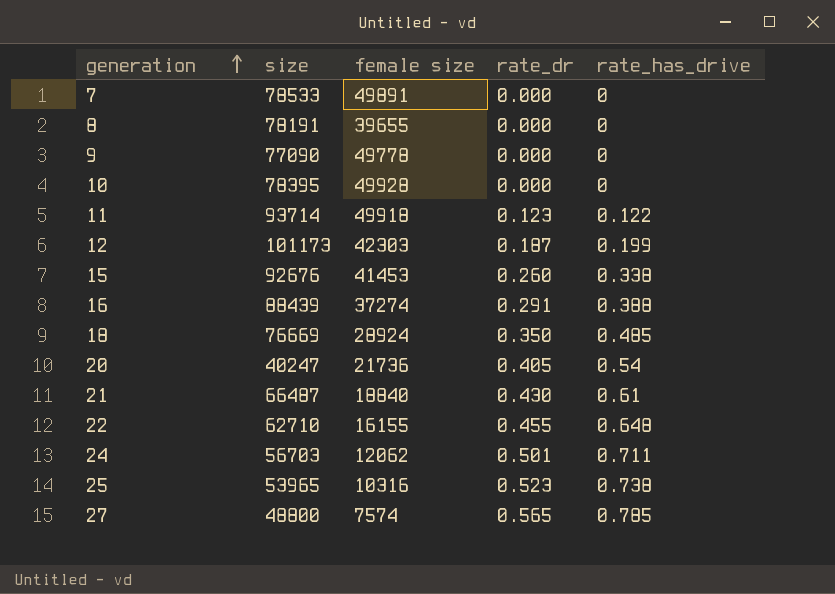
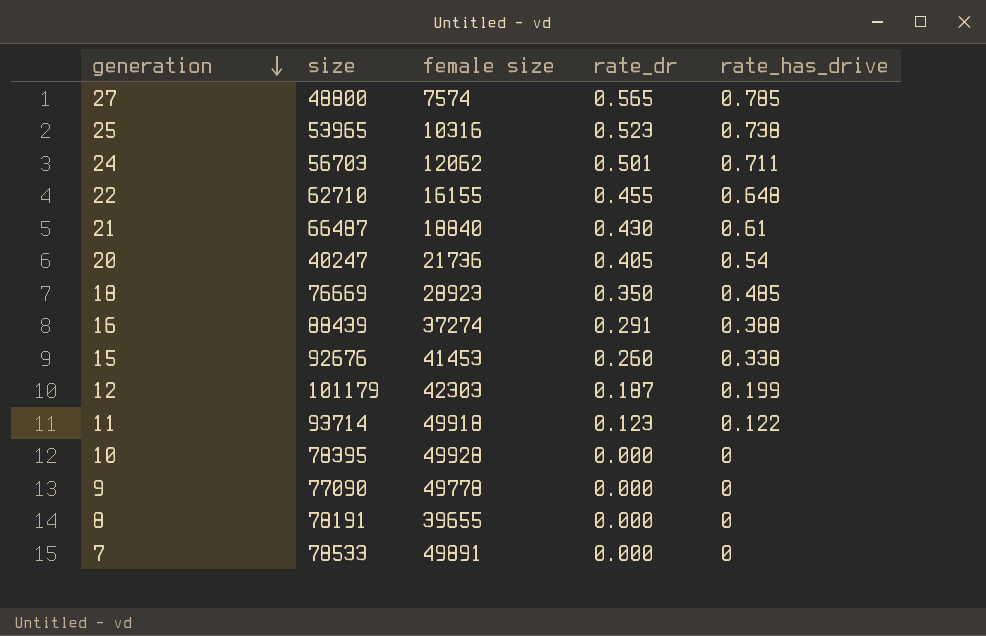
row order: generation ascending -> generation descending
18 | female size: 28924 -> 28923
12 | size: 101173 -> 101179

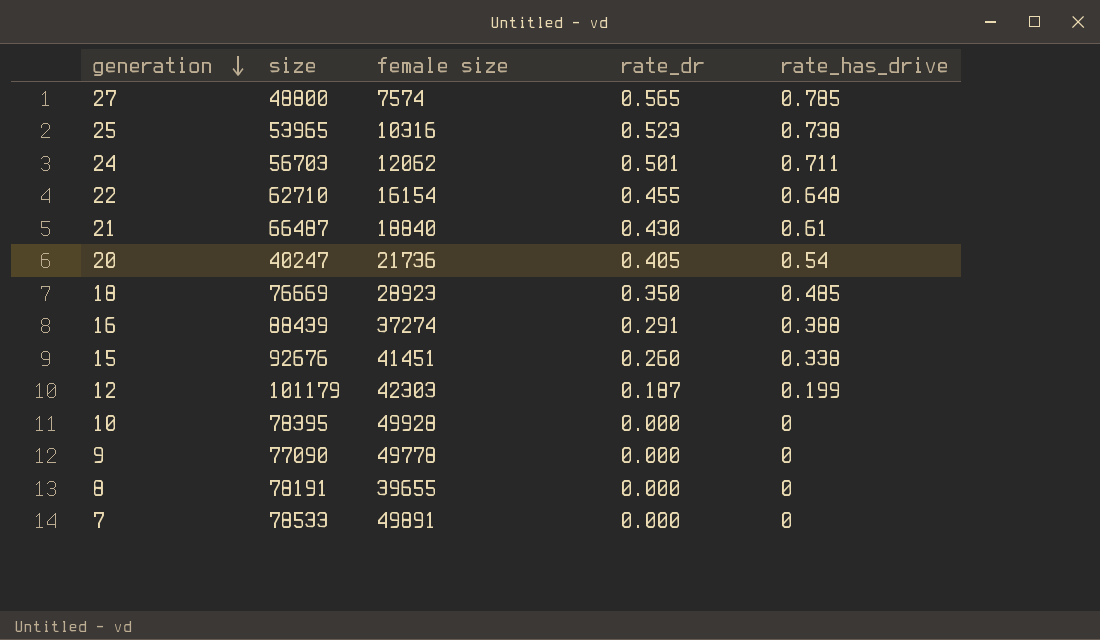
row 11: 93714 | 49918 | 0.123 | 0.122 -> none
22 | female size: 16155 -> 16154
15 | female size: 41453 -> 41451

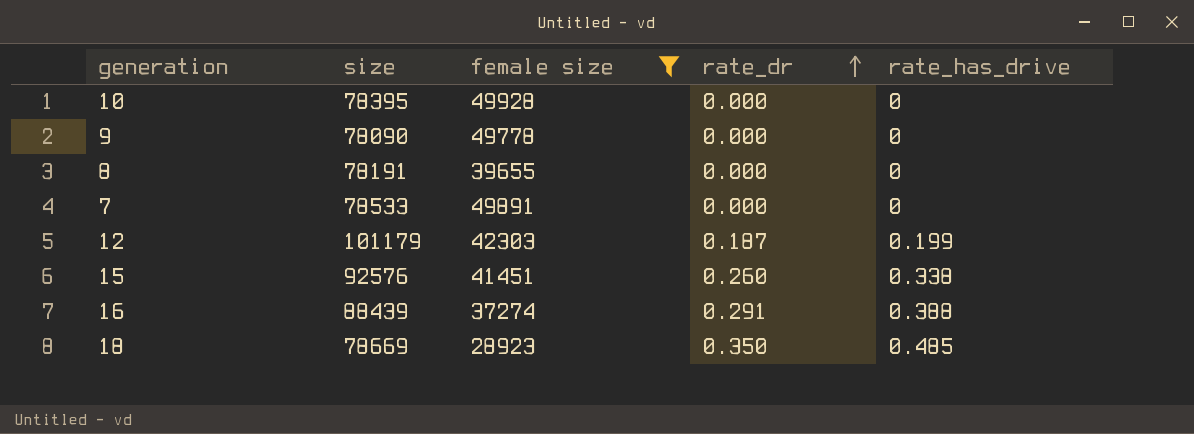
filter: none -> female size >= 28923
row order: generation descending -> rate_dr ascending
9 | size: 77090 -> 78090
15 | size: 92676 -> 92576
18 | size: 76669 -> 78669

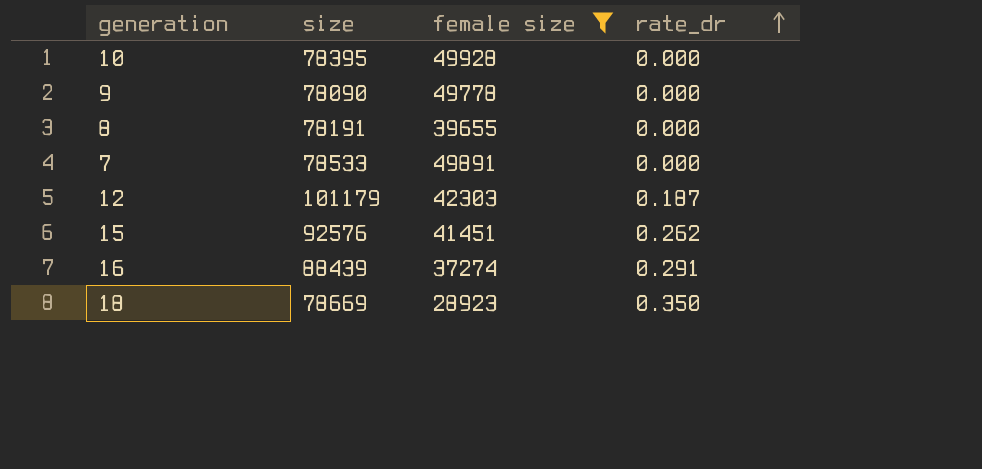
column rate_has_drive | position: 5 -> none
15 | rate_dr: 0.260 -> 0.262

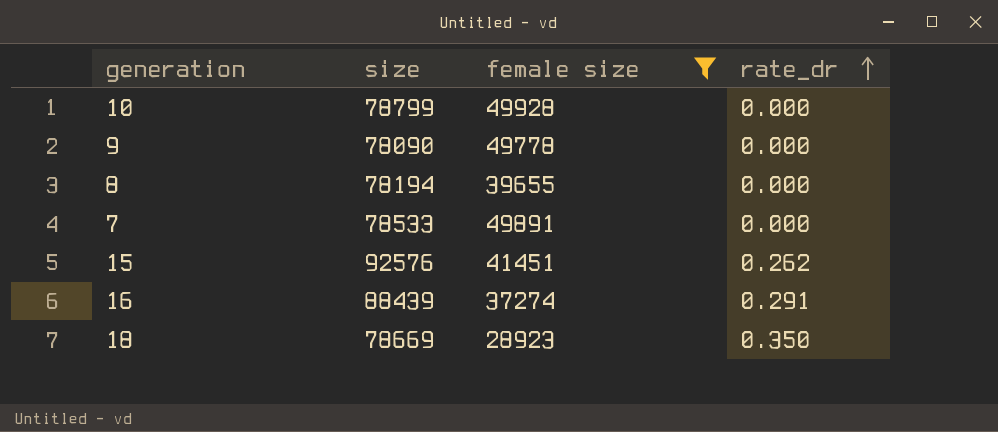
row 12: 101179 | 42303 | 0.187 -> none
10 | size: 78395 -> 78799
8 | size: 78191 -> 78194

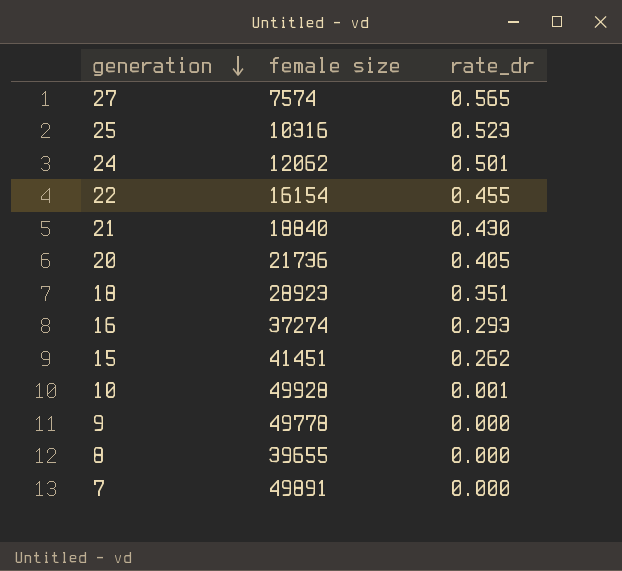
filter: female size >= 28923 -> none
row order: rate_dr ascending -> generation descending
column size | position: 2 -> none
18 | rate_dr: 0.350 -> 0.351
16 | rate_dr: 0.291 -> 0.293
10 | rate_dr: 0.000 -> 0.001

